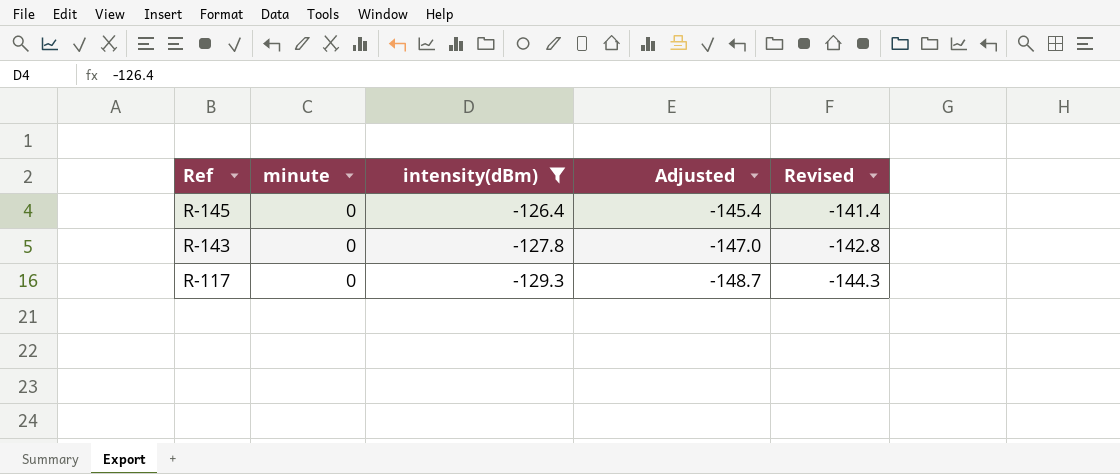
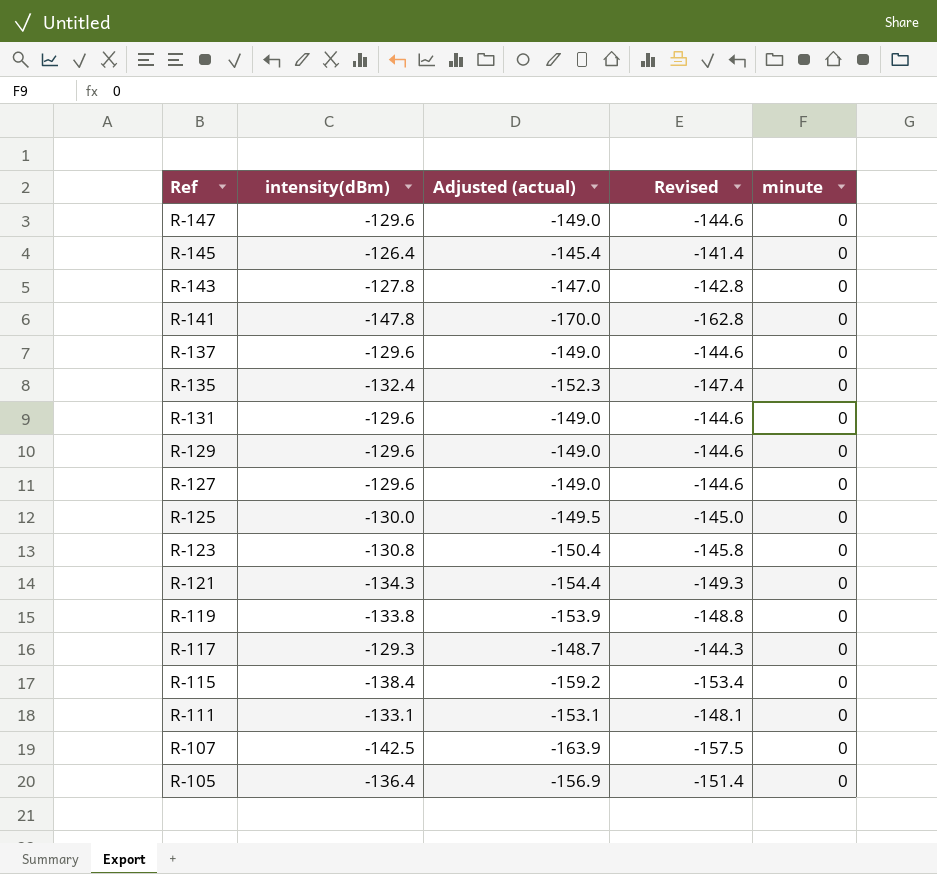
filter: intensity(dBm) >= -129.3 -> none
column name: Adjusted -> Adjusted (actual)
column minute | position: 2 -> 5

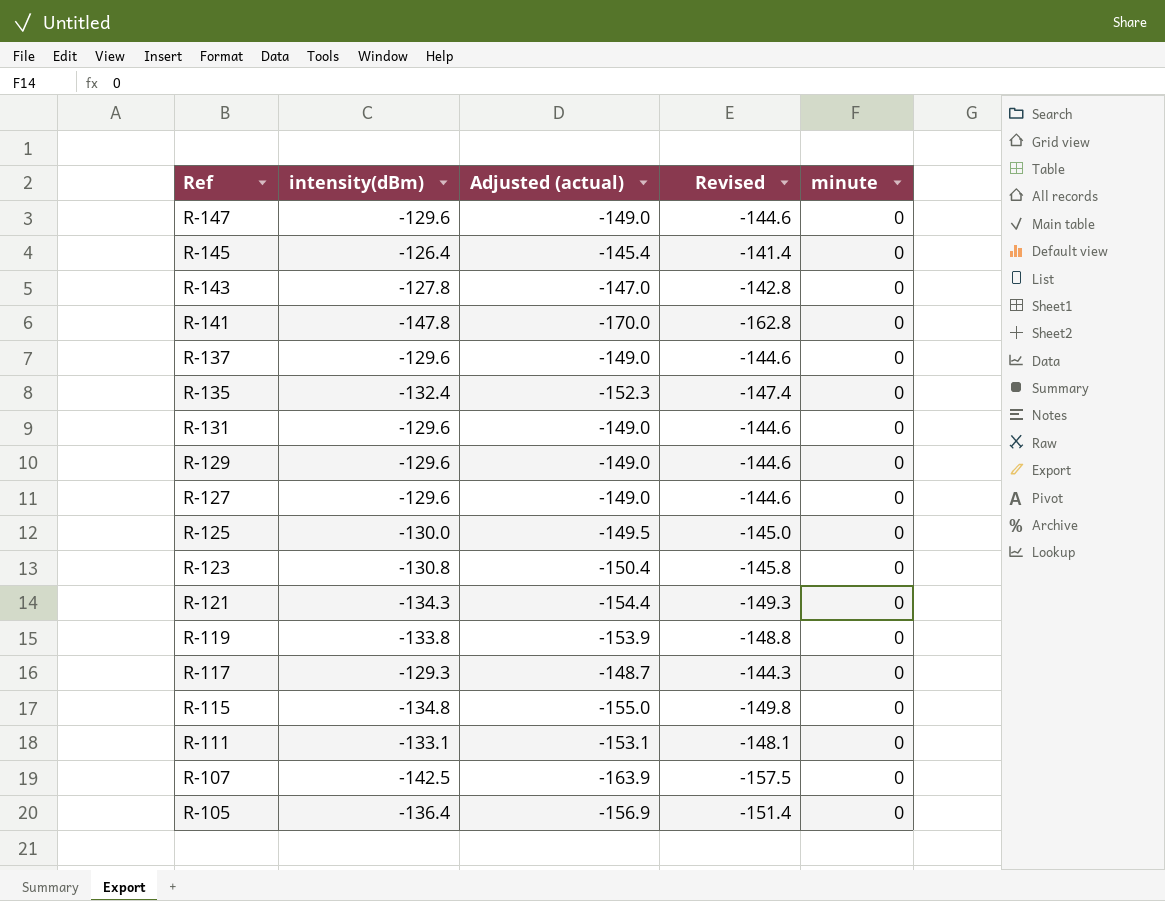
R-115 | intensity(dBm): -138.4 -> -134.8
R-115 | Adjusted (actual): -159.2 -> -155.0
R-115 | Revised: -153.4 -> -149.8

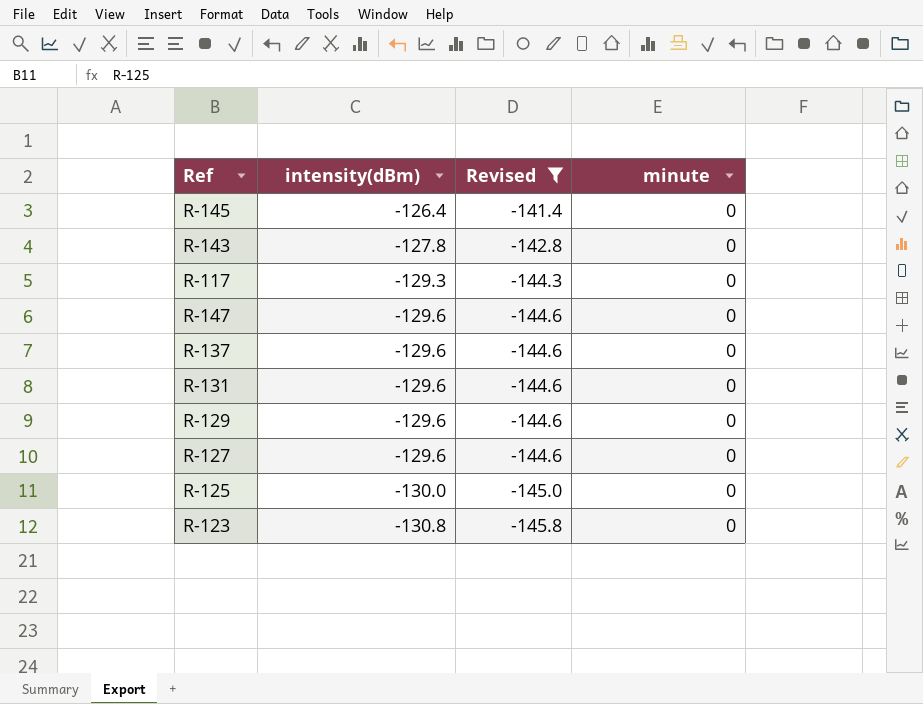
filter: none -> Revised >= -145.8
row order: Ref descending -> intensity(dBm) descending
column Adjusted (actual) | formula: [intensity(dBm)] * 1.15 -> none

